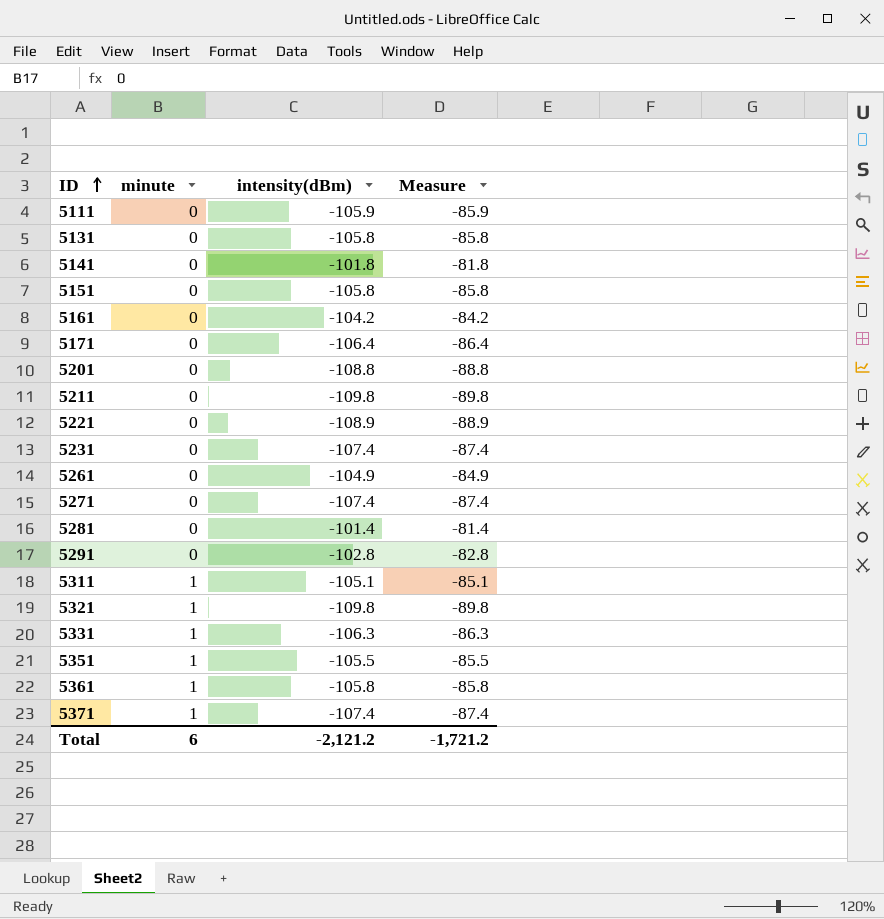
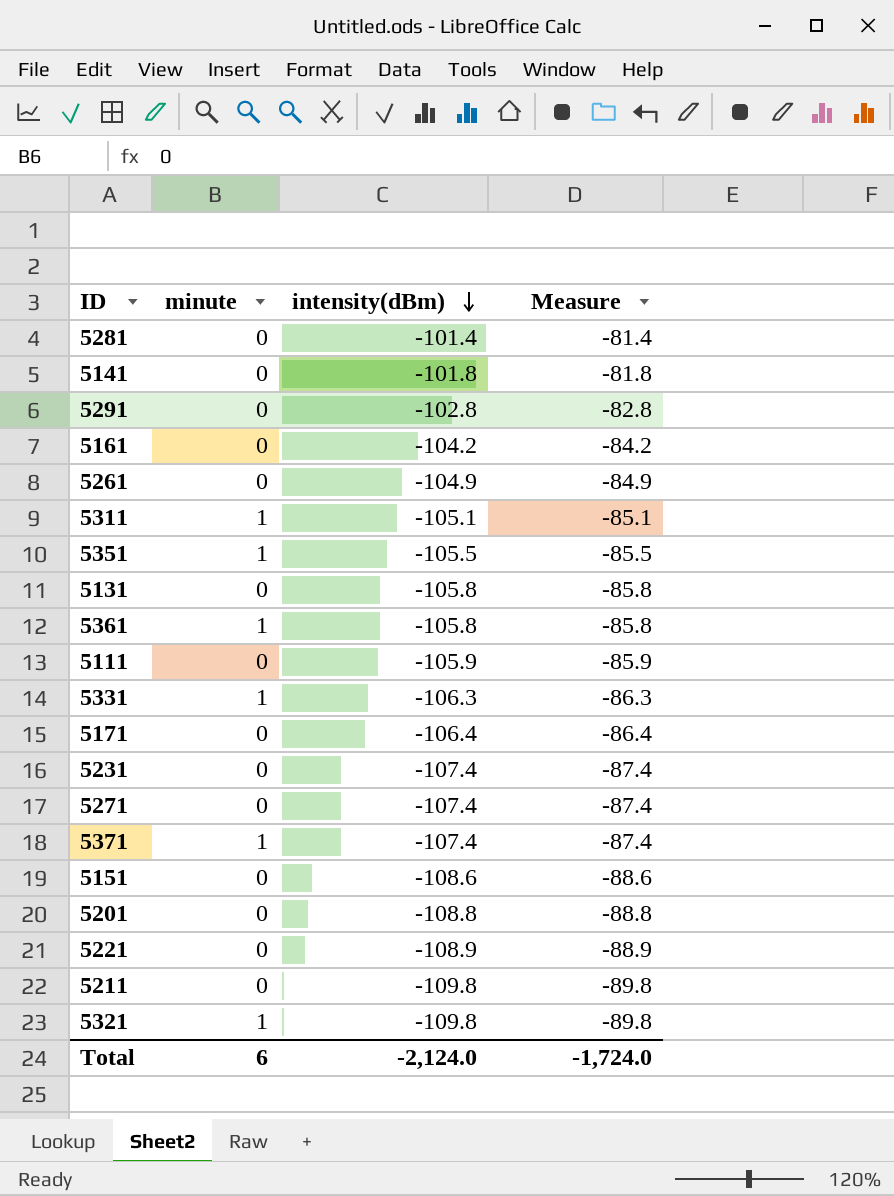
row order: ID ascending -> intensity(dBm) descending
5151 | intensity(dBm): -105.8 -> -108.6
5151 | Measure: -85.8 -> -88.6
Total | intensity(dBm): -2,121.2 -> -2,124.0
Total | Measure: -1,721.2 -> -1,724.0

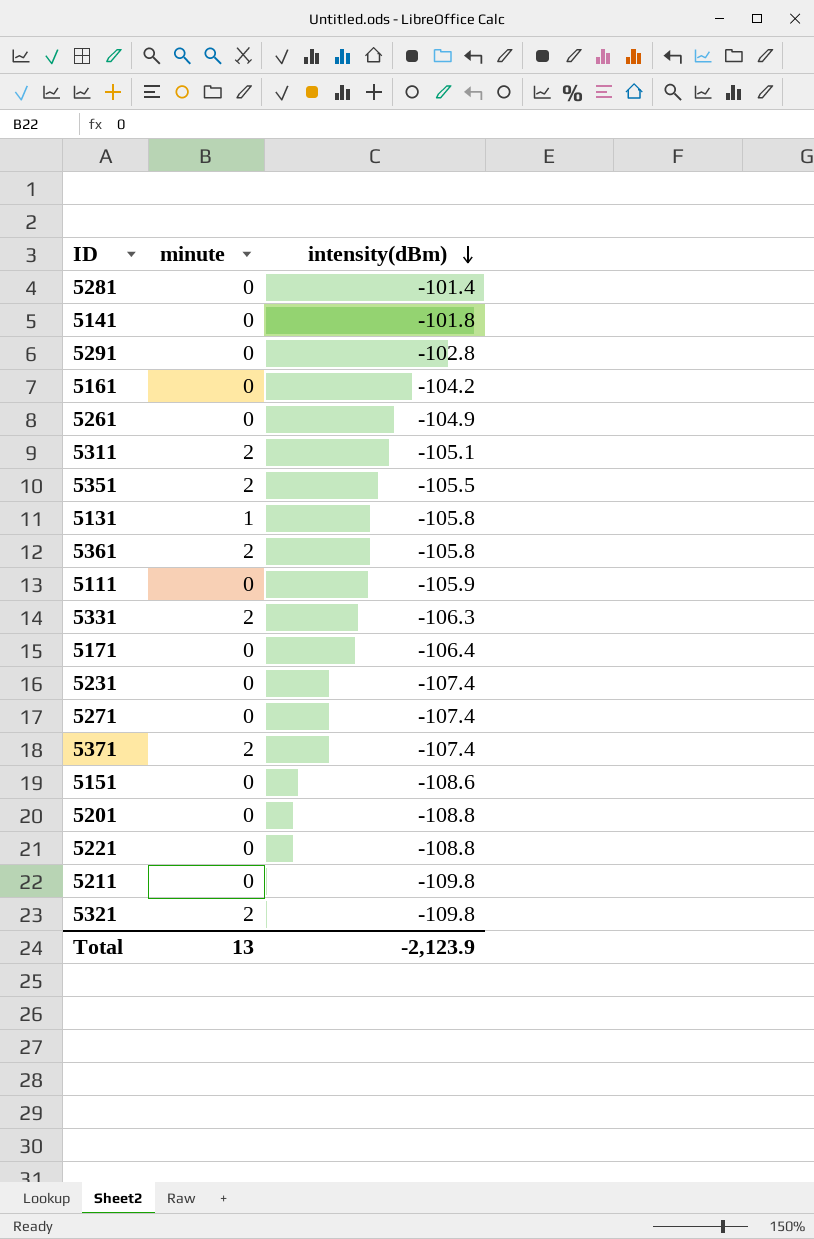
column Measure | formula: [intensity(dBm)] + 20 -> none
5311 | minute: 1 -> 2
5351 | minute: 1 -> 2
5131 | minute: 0 -> 1
5361 | minute: 1 -> 2
5331 | minute: 1 -> 2
5371 | minute: 1 -> 2
5221 | intensity(dBm): -108.9 -> -108.8
5321 | minute: 1 -> 2
Total | minute: 6 -> 13
Total | intensity(dBm): -2,124.0 -> -2,123.9

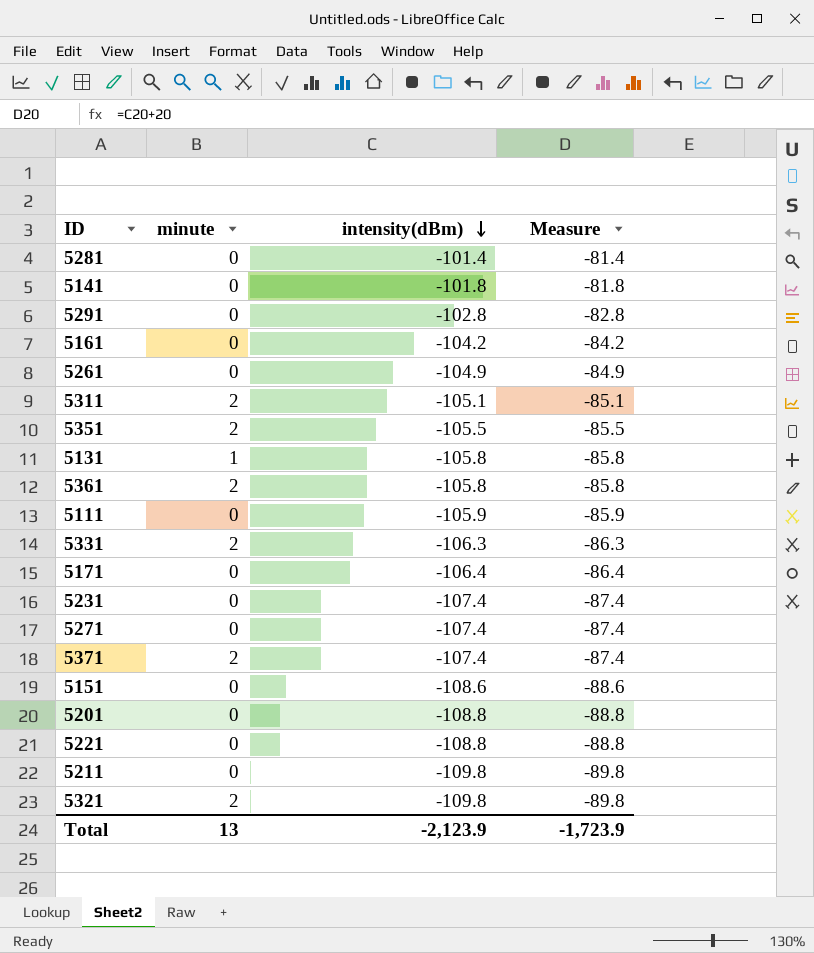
column Measure | formula: none -> [intensity(dBm)] + 20

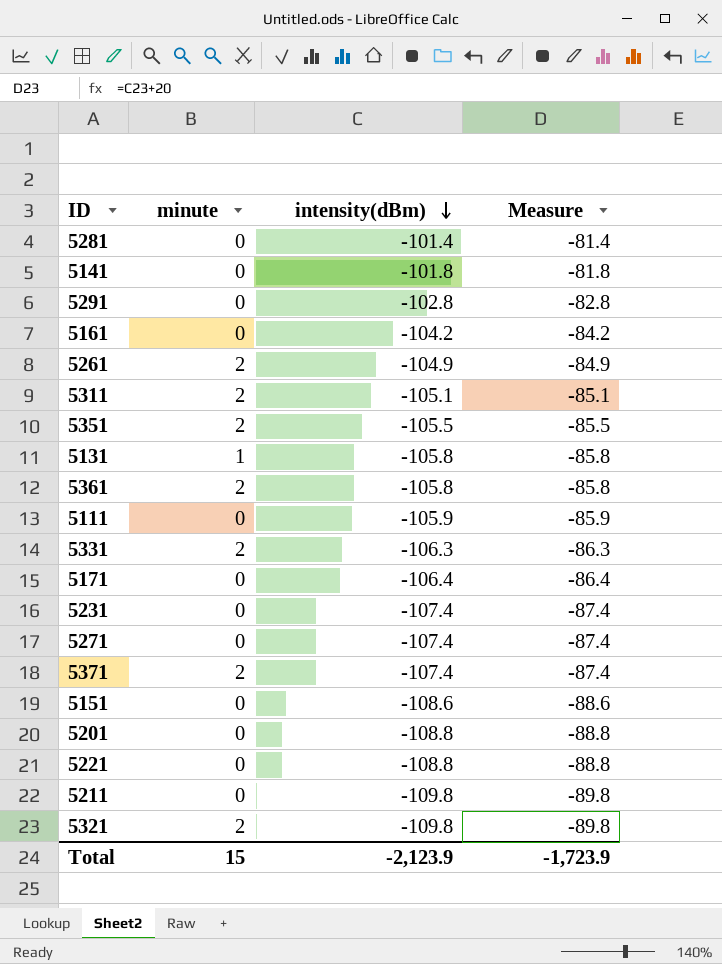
5261 | minute: 0 -> 2
Total | minute: 13 -> 15

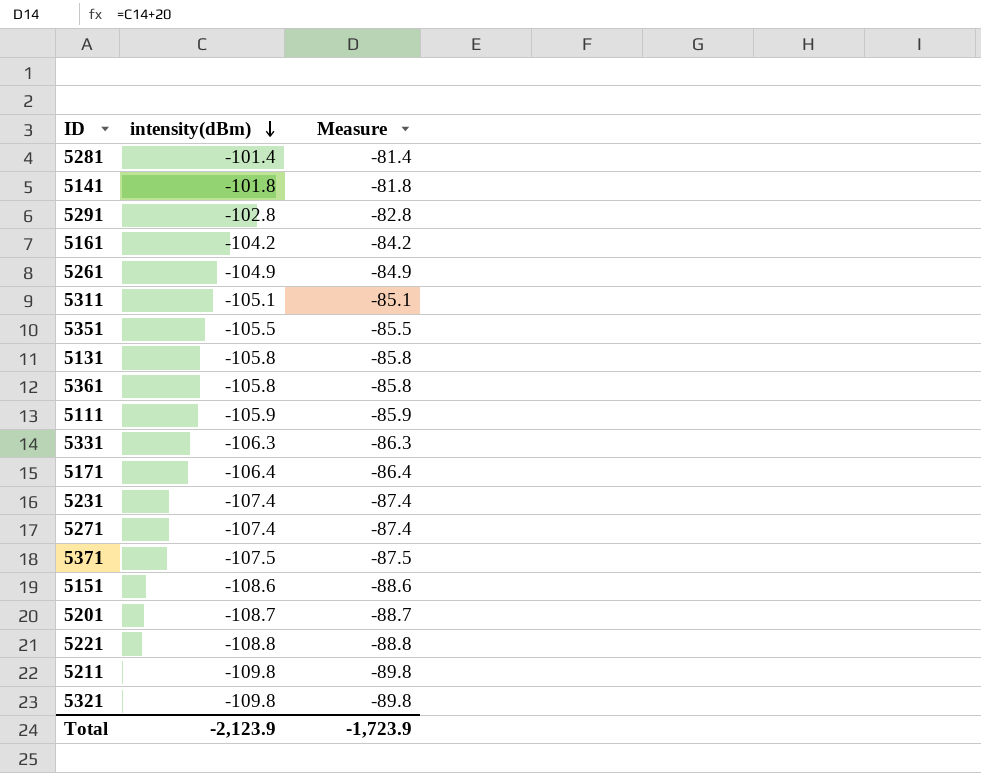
column minute | position: 2 -> none
5371 | intensity(dBm): -107.4 -> -107.5
5371 | Measure: -87.4 -> -87.5
5201 | intensity(dBm): -108.8 -> -108.7
5201 | Measure: -88.8 -> -88.7

